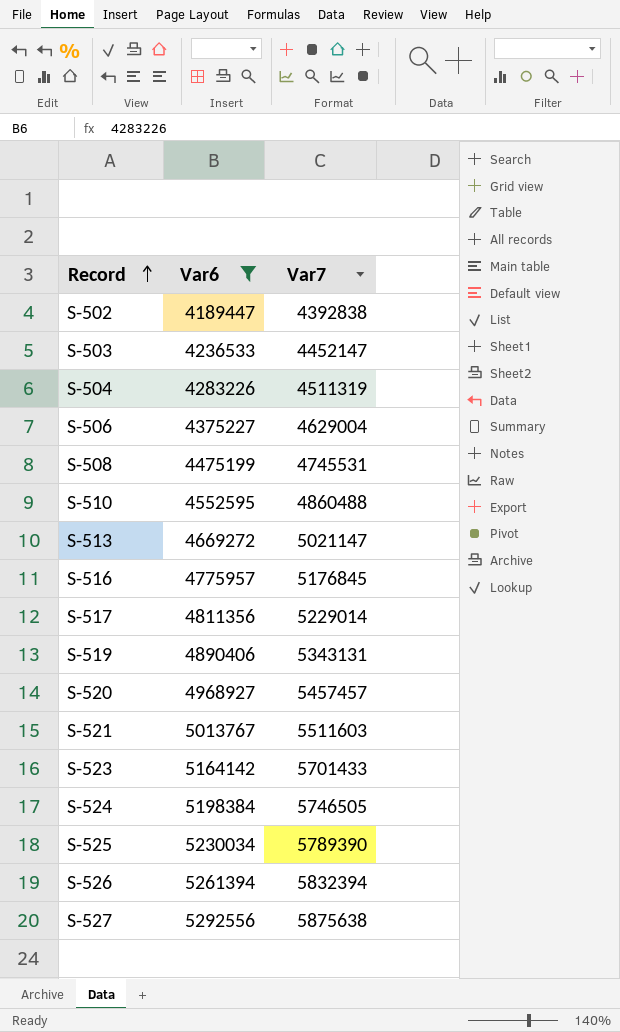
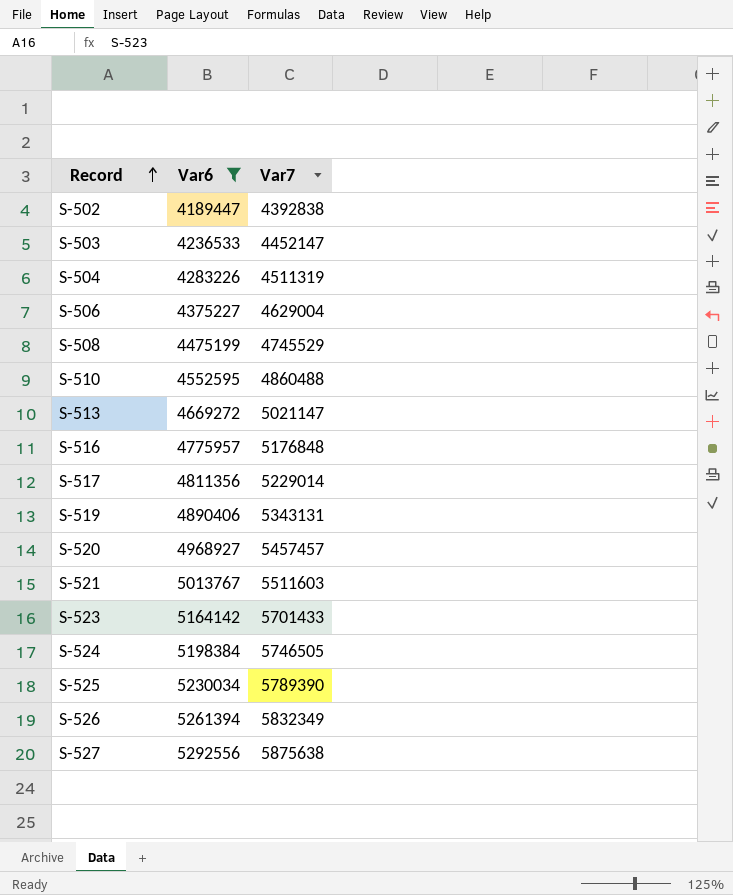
S-508 | Var7: 4745531 -> 4745529
S-516 | Var7: 5176845 -> 5176848
S-526 | Var7: 5832394 -> 5832349

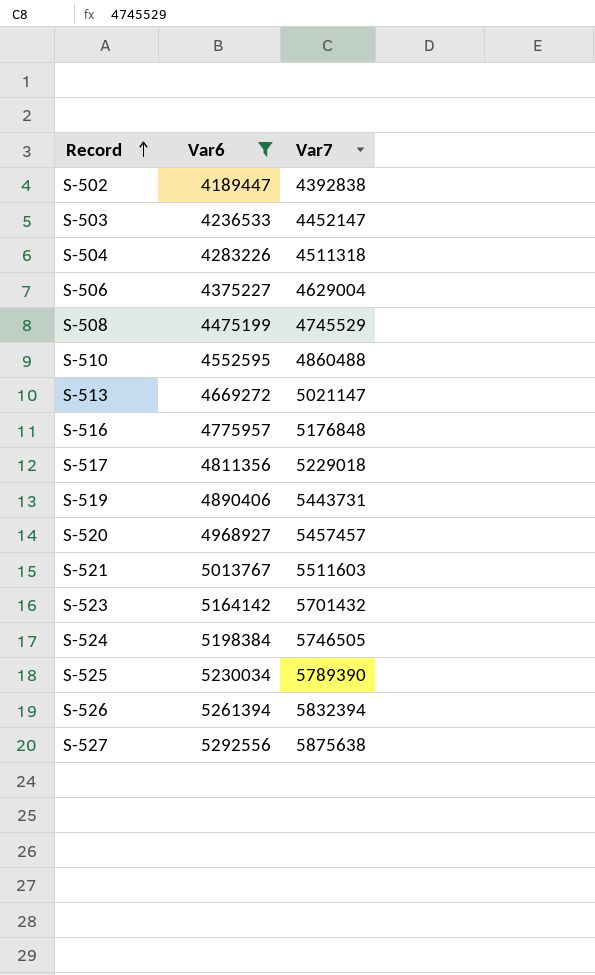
S-504 | Var7: 4511319 -> 4511318
S-517 | Var7: 5229014 -> 5229018
S-519 | Var7: 5343131 -> 5443731
S-523 | Var7: 5701433 -> 5701432
S-526 | Var7: 5832349 -> 5832394

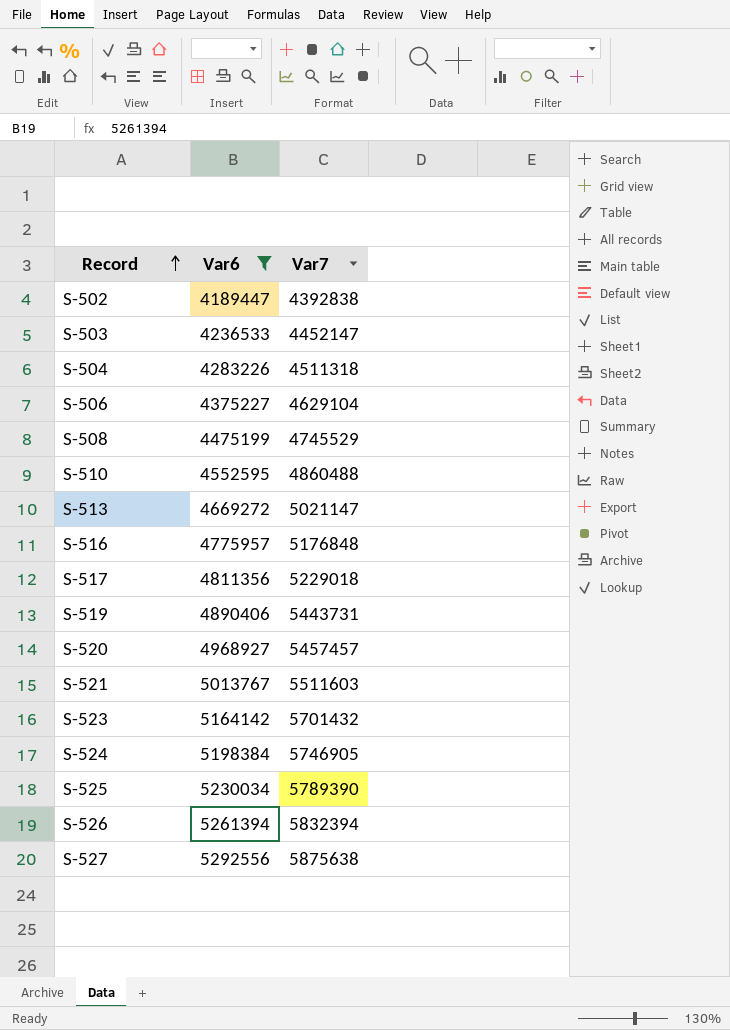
S-506 | Var7: 4629004 -> 4629104
S-524 | Var7: 5746505 -> 5746905

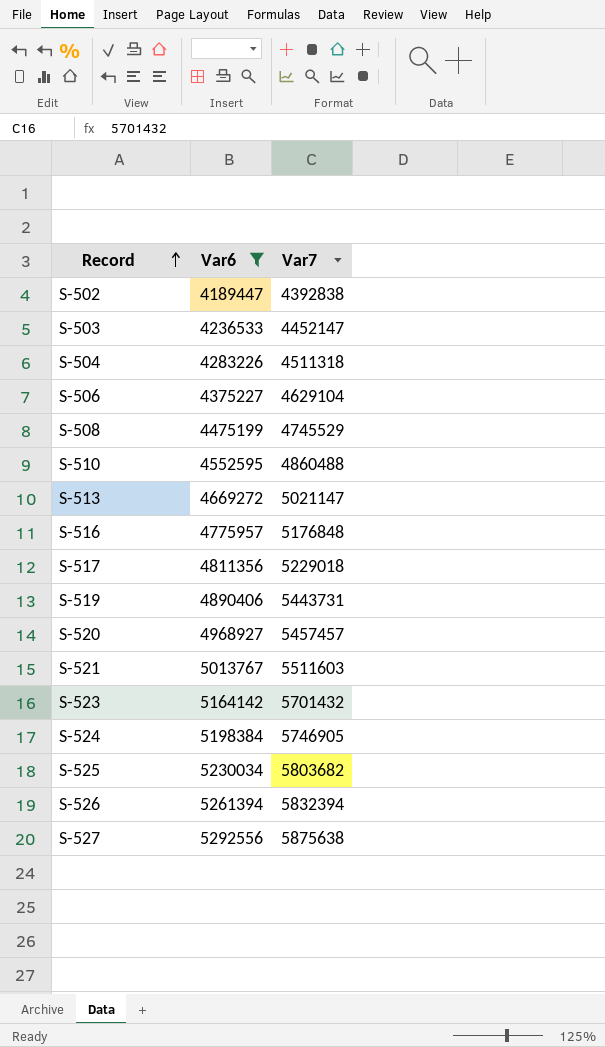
S-525 | Var7: 5789390 -> 5803682

